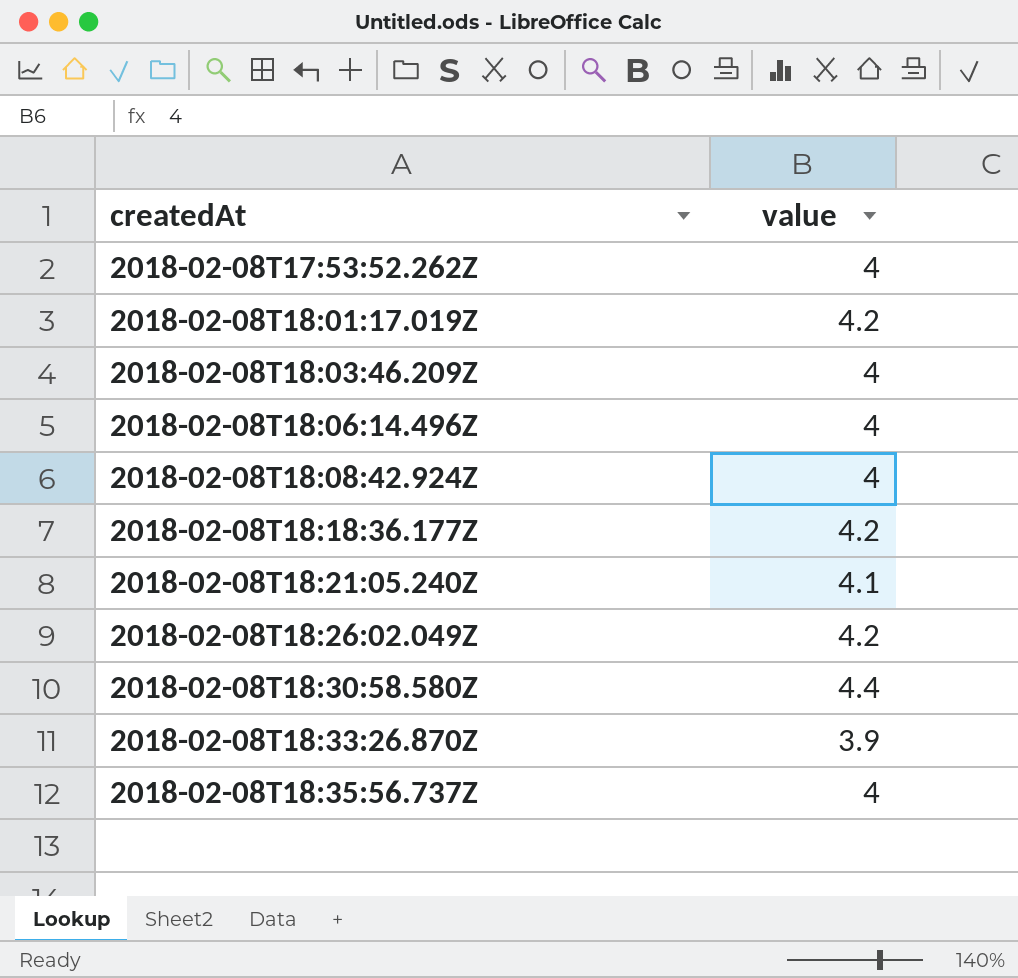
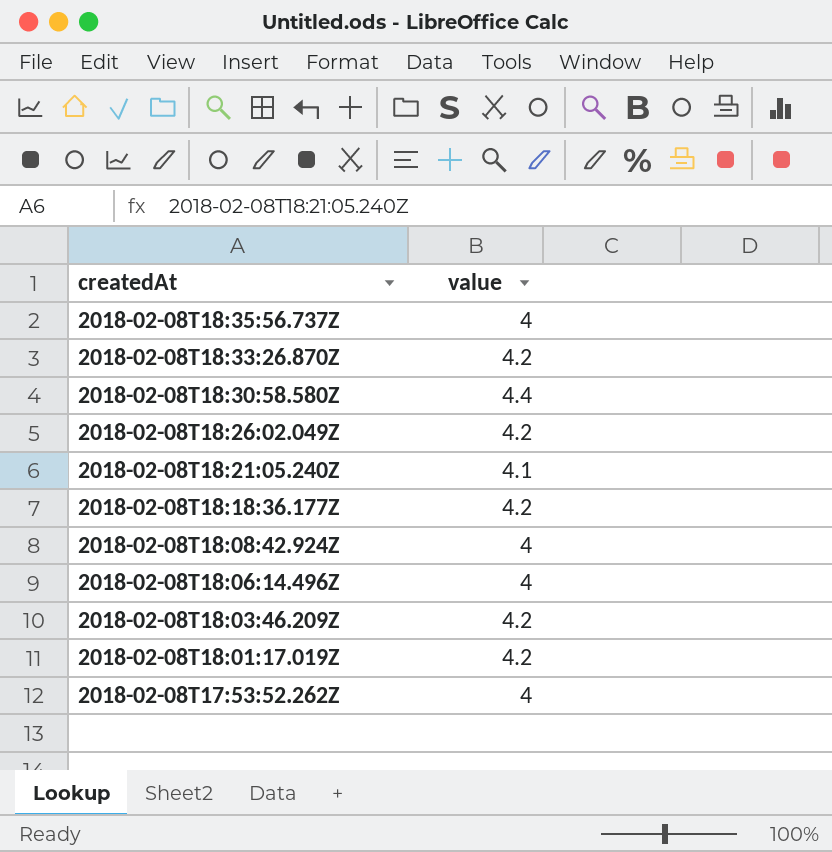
row order: createdAt ascending -> createdAt descending
2018-02-08T18:33:26.870Z | value: 3.9 -> 4.2
2018-02-08T18:03:46.209Z | value: 4 -> 4.2

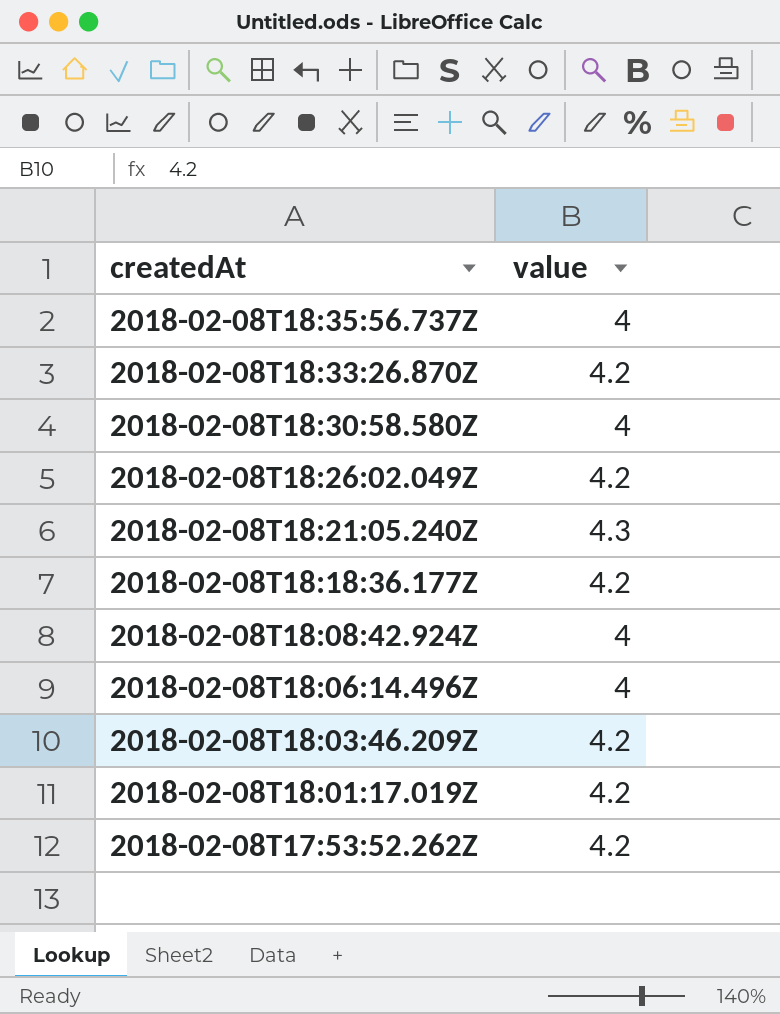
2018-02-08T18:30:58.580Z | value: 4.4 -> 4
2018-02-08T18:21:05.240Z | value: 4.1 -> 4.3
2018-02-08T17:53:52.262Z | value: 4 -> 4.2

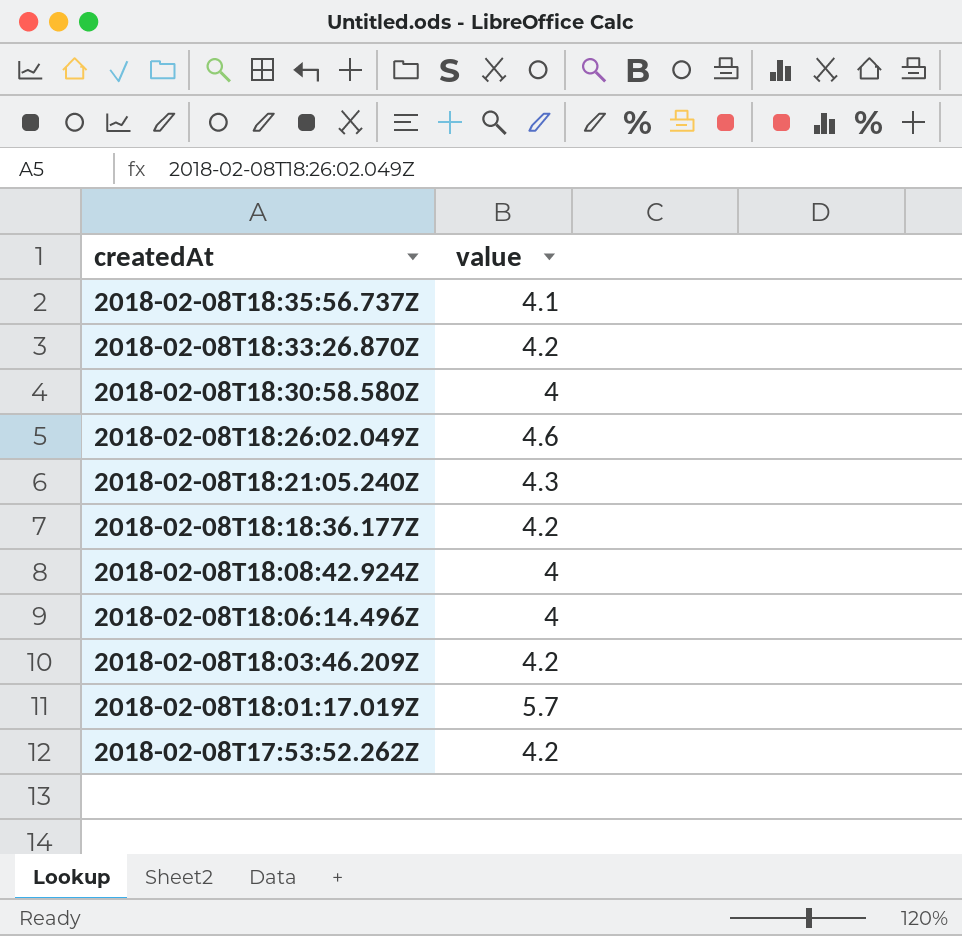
2018-02-08T18:35:56.737Z | value: 4 -> 4.1
2018-02-08T18:26:02.049Z | value: 4.2 -> 4.6
2018-02-08T18:01:17.019Z | value: 4.2 -> 5.7

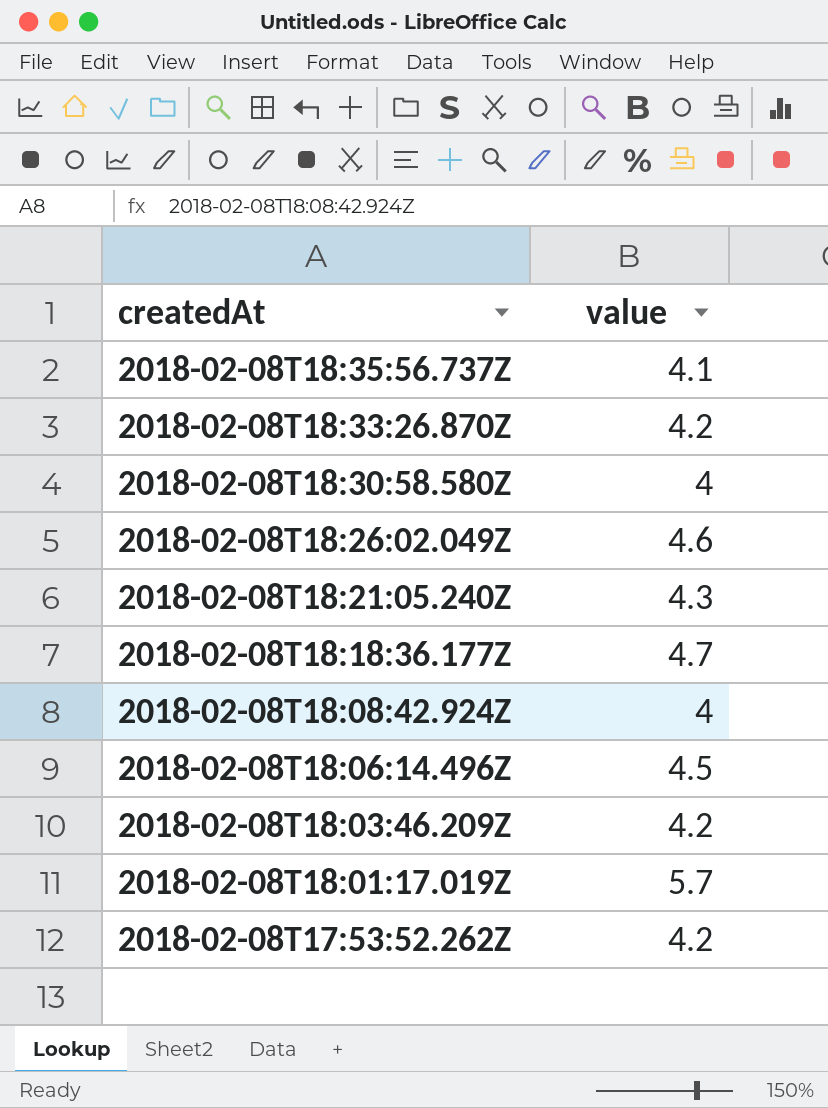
2018-02-08T18:18:36.177Z | value: 4.2 -> 4.7
2018-02-08T18:06:14.496Z | value: 4 -> 4.5

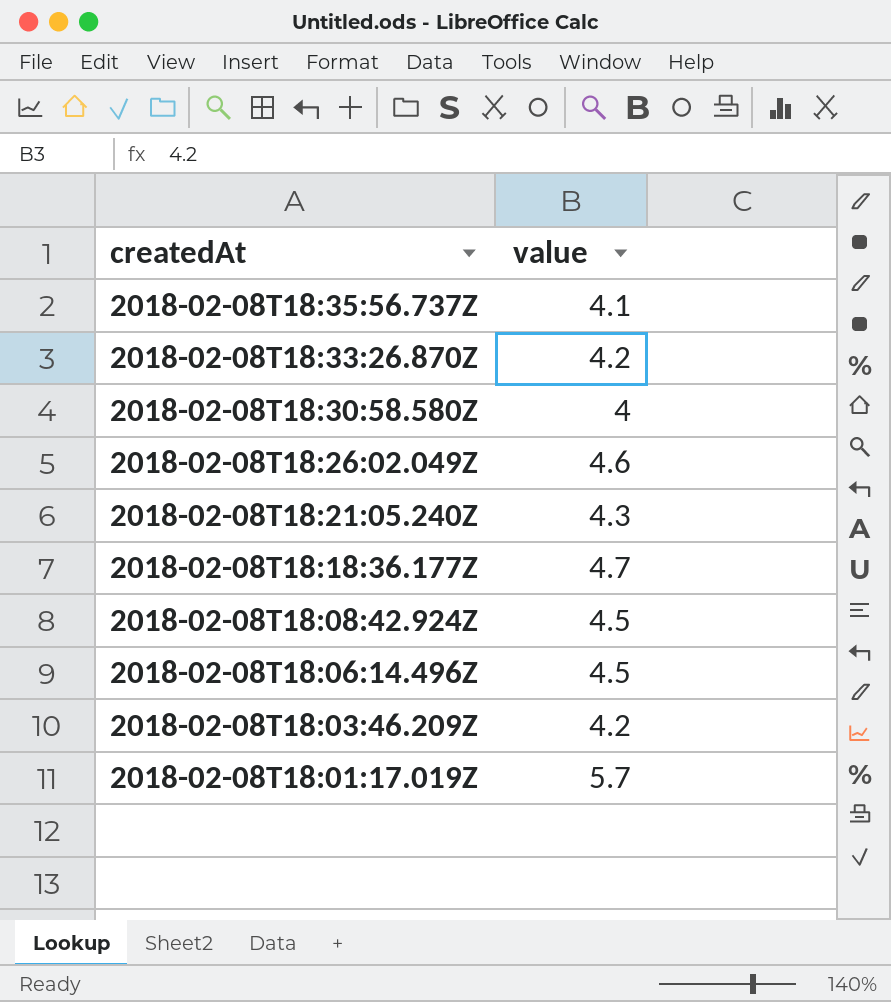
row 2018-02-08T17:53:52.262Z: 4.2 -> none
2018-02-08T18:08:42.924Z | value: 4 -> 4.5

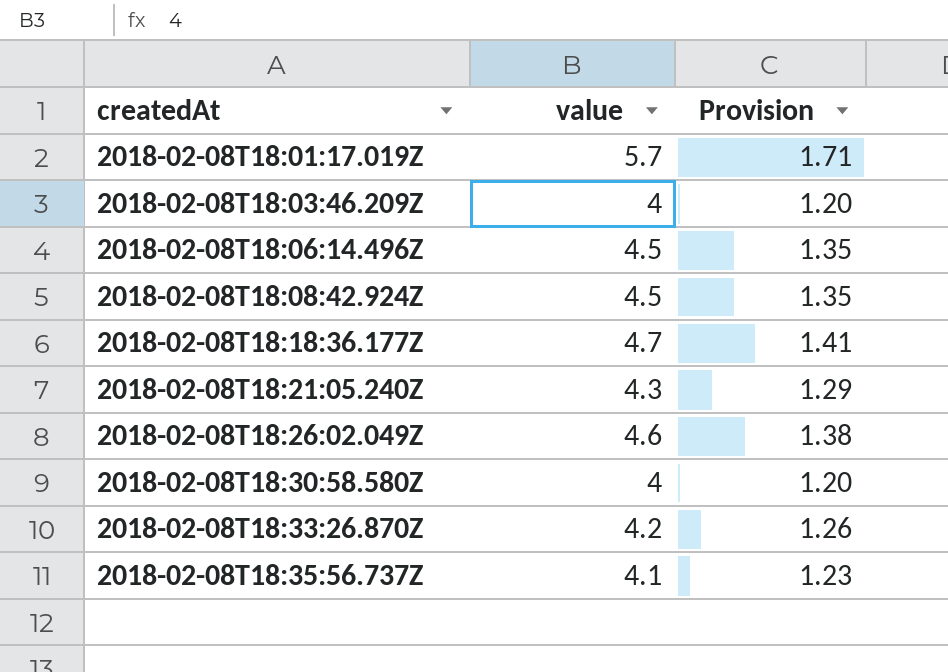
row order: createdAt descending -> createdAt ascending
column Provision | formula: none -> [value] * 0.3
2018-02-08T18:03:46.209Z | value: 4.2 -> 4

